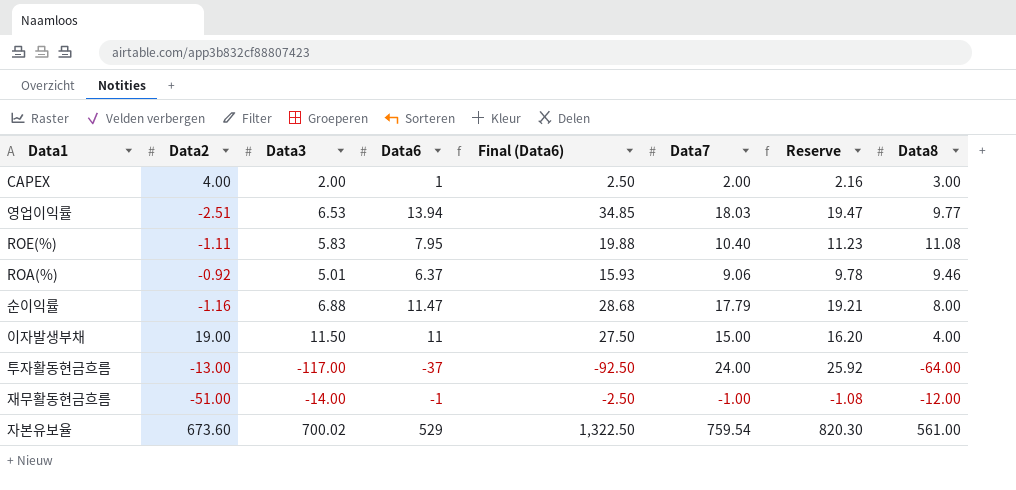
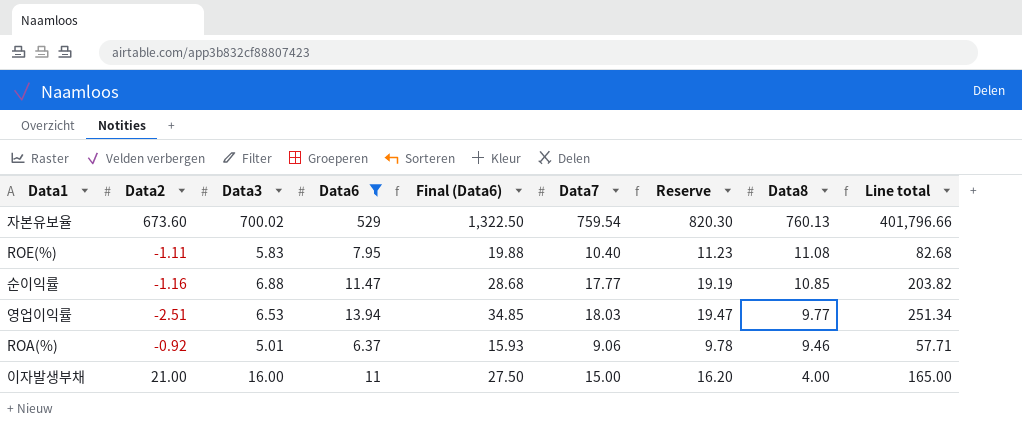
filter: none -> Data6 >= 6.37
row order: none -> Data8 descending
column Line total | formula: none -> [Data6] * [Data7]
자본유보율 | Data8: 561.00 -> 760.13
순이익률 | Data7: 17.79 -> 17.77
순이익률 | Reserve: 19.21 -> 19.19
순이익률 | Data8: 8.00 -> 10.85
이자발생부채 | Data2: 19.00 -> 21.00
이자발생부채 | Data3: 11.50 -> 16.00

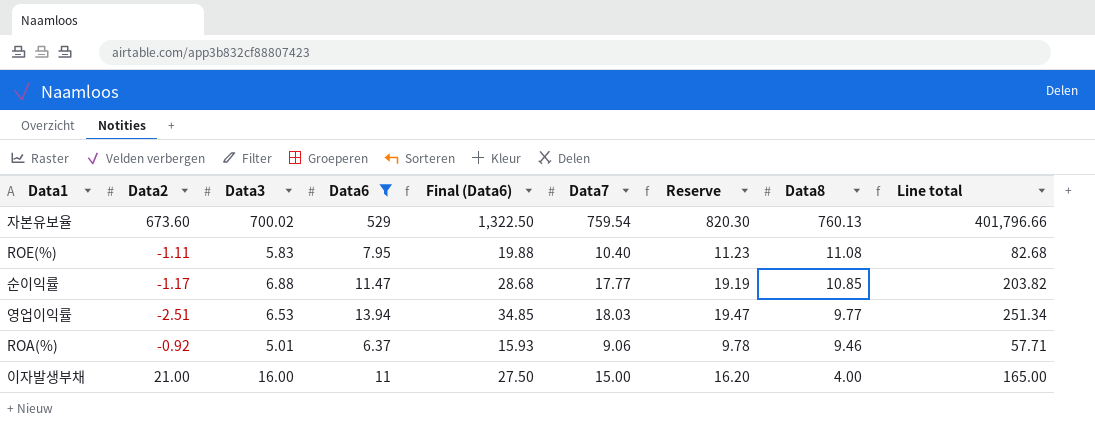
순이익률 | Data2: -1.16 -> -1.17

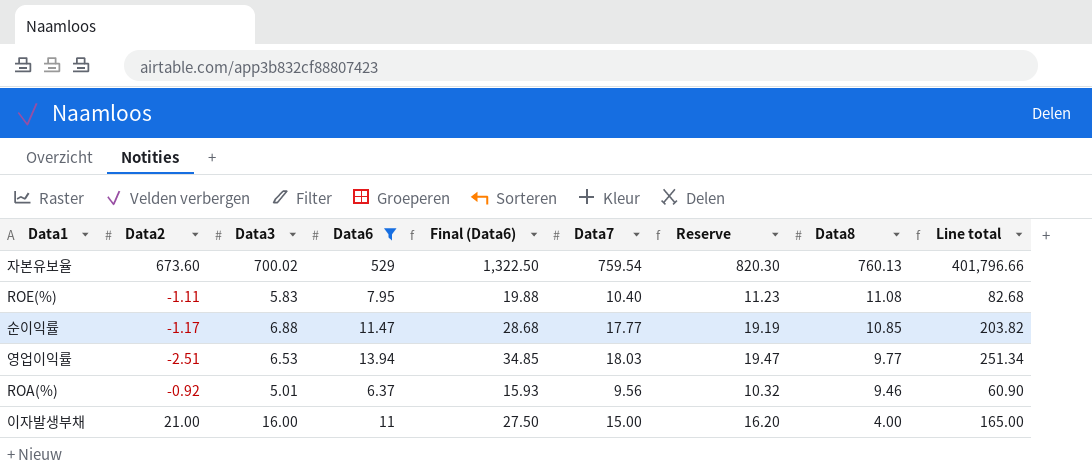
ROA(%) | Data7: 9.06 -> 9.56
ROA(%) | Reserve: 9.78 -> 10.32
ROA(%) | Line total: 57.71 -> 60.90

